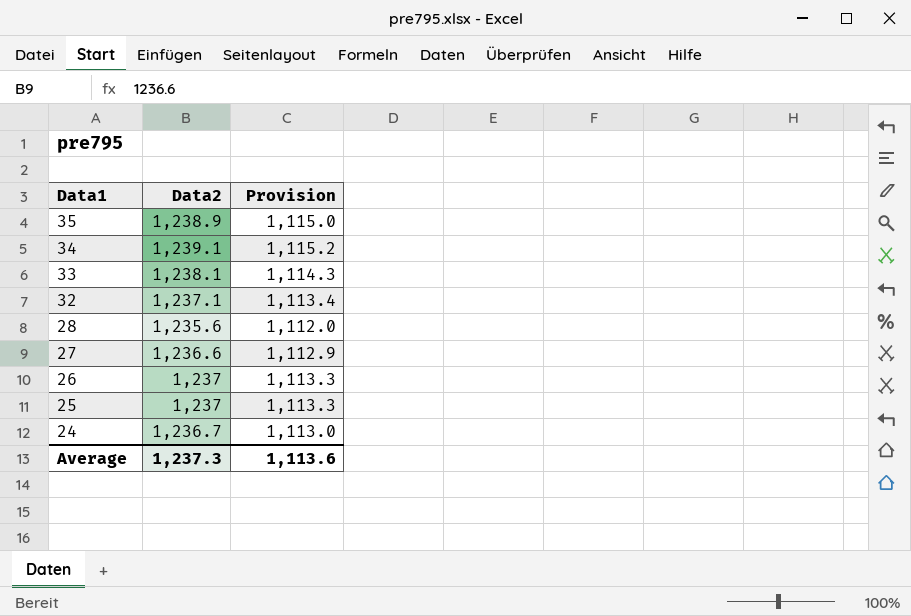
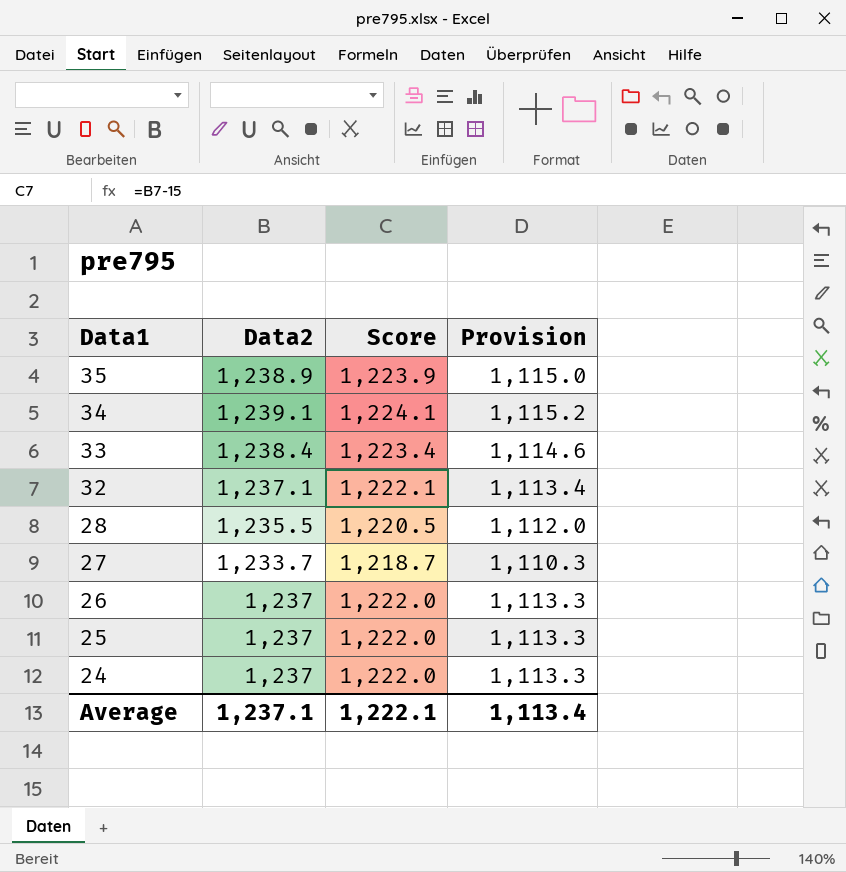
column Score | formula: none -> [Data2] - 15
33 | Data2: 1,238.1 -> 1,238.4
33 | Provision: 1,114.3 -> 1,114.6
28 | Data2: 1,235.6 -> 1,235.5
27 | Data2: 1,236.6 -> 1,233.7
27 | Provision: 1,112.9 -> 1,110.3
24 | Data2: 1,236.7 -> 1,237
24 | Provision: 1,113.0 -> 1,113.3
Average | Data2: 1,237.3 -> 1,237.1
Average | Provision: 1,113.6 -> 1,113.4

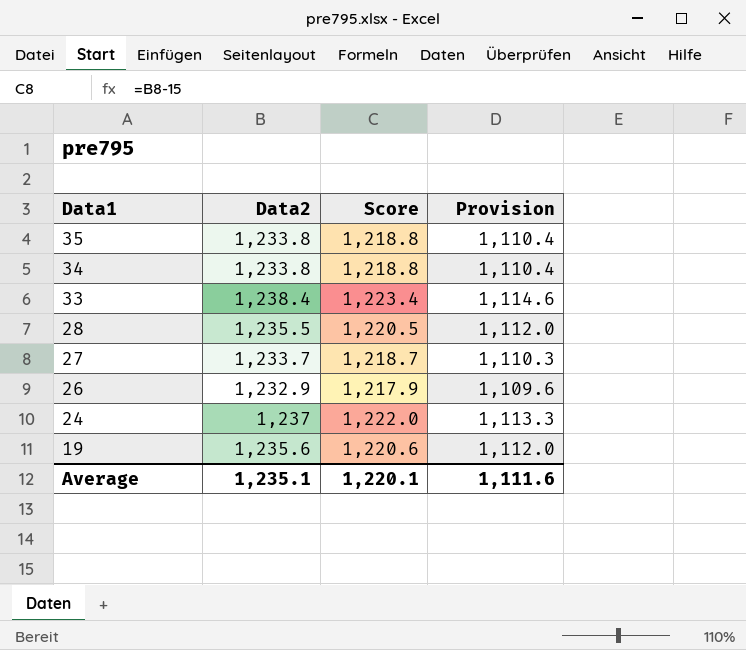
row 32: 1,237.1 | 1,222.1 | 1,113.4 -> none
row 25: 1,237 | 1,222.0 | 1,113.3 -> none
35 | Data2: 1,238.9 -> 1,233.8
35 | Score: 1,223.9 -> 1,218.8
35 | Provision: 1,115.0 -> 1,110.4
34 | Data2: 1,239.1 -> 1,233.8
34 | Score: 1,224.1 -> 1,218.8
34 | Provision: 1,115.2 -> 1,110.4
26 | Data2: 1,237 -> 1,232.9
26 | Score: 1,222.0 -> 1,217.9
26 | Provision: 1,113.3 -> 1,109.6
row 19: none -> 1,235.6 | 1,220.6 | 1,112.0
Average | Data2: 1,237.1 -> 1,235.1
Average | Score: 1,222.1 -> 1,220.1
Average | Provision: 1,113.4 -> 1,111.6

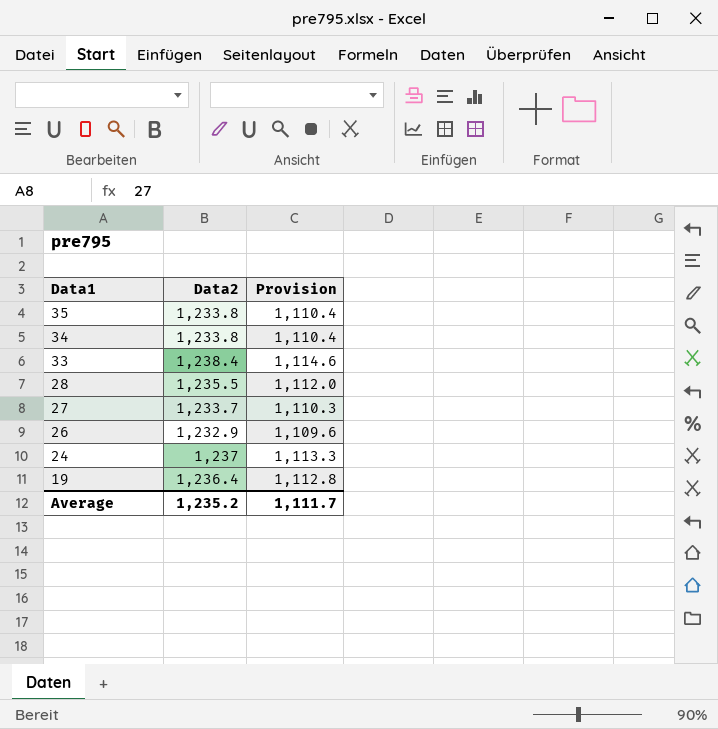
column Score | formula: [Data2] - 15 -> none
19 | Data2: 1,235.6 -> 1,236.4
19 | Provision: 1,112.0 -> 1,112.8
Average | Data2: 1,235.1 -> 1,235.2
Average | Provision: 1,111.6 -> 1,111.7

